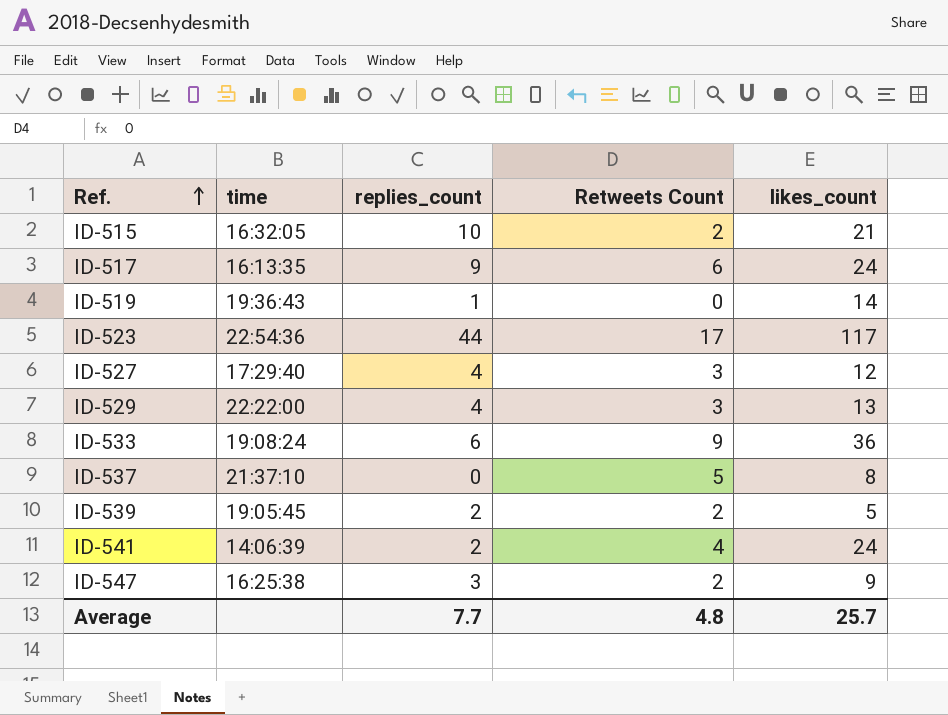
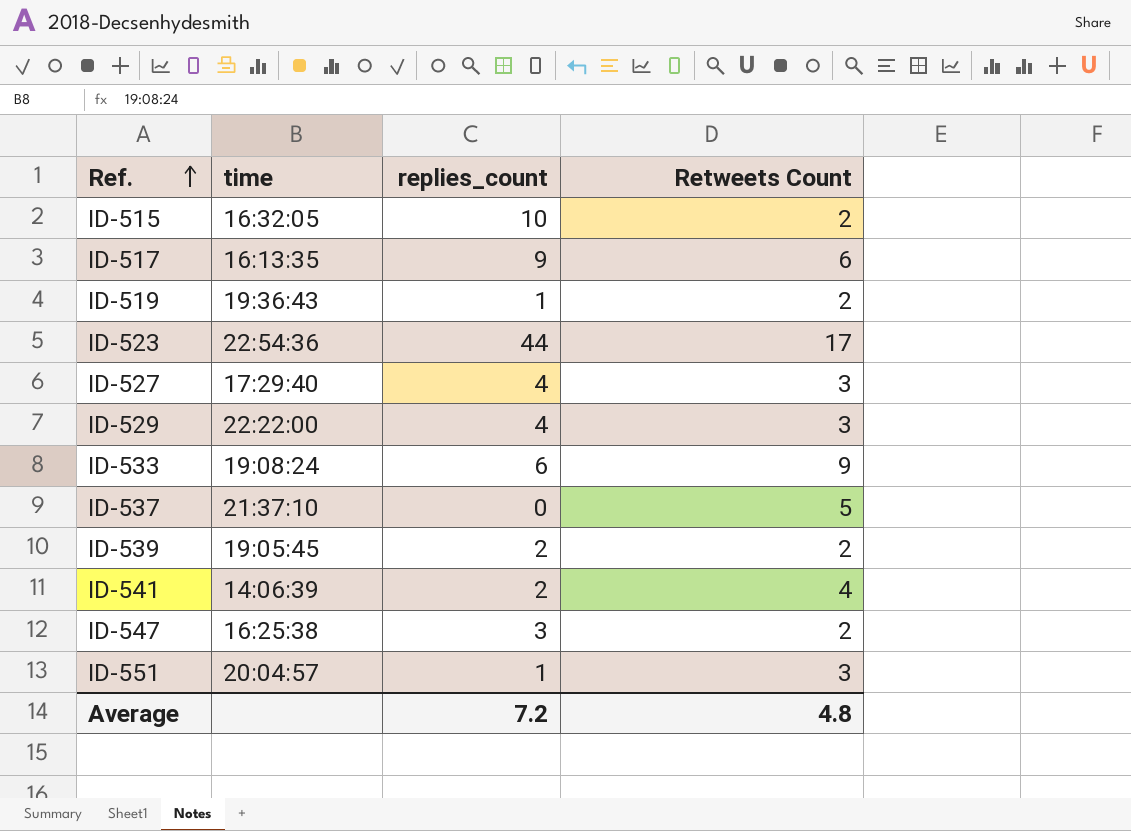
column likes_count | position: 5 -> none
ID-519 | Retweets Count: 0 -> 2
row ID-551: none -> 20:04:57 | 1 | 3
Average | replies_count: 7.7 -> 7.2

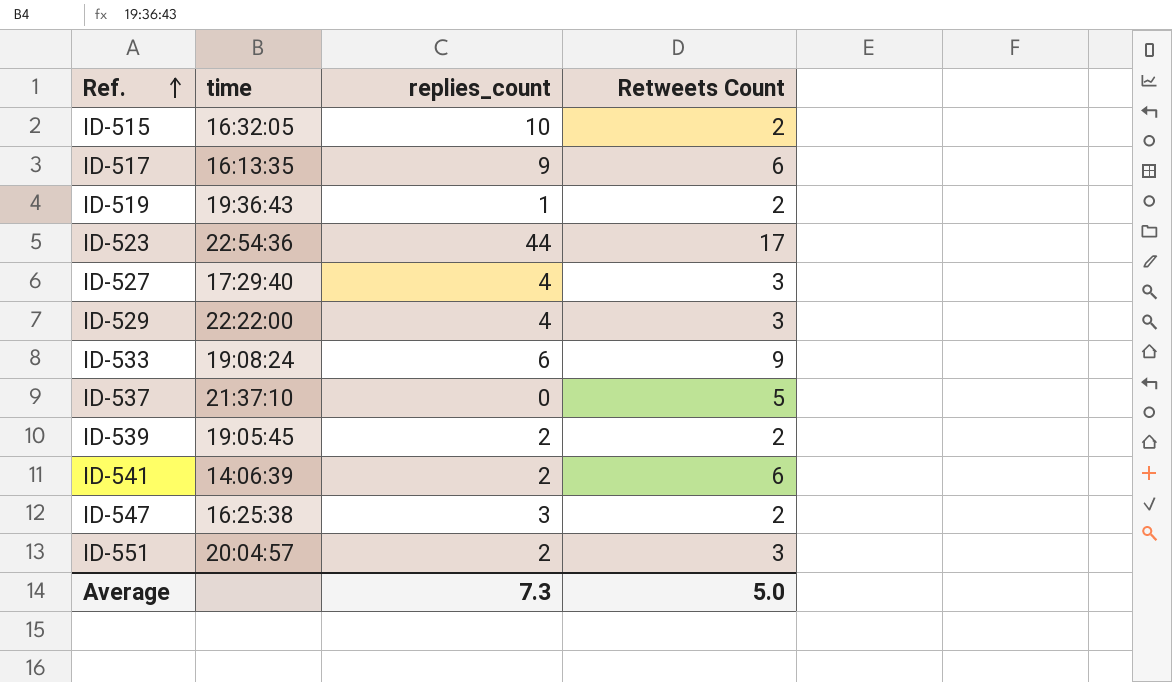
ID-541 | Retweets Count: 4 -> 6
ID-551 | replies_count: 1 -> 2
Average | replies_count: 7.2 -> 7.3
Average | Retweets Count: 4.8 -> 5.0

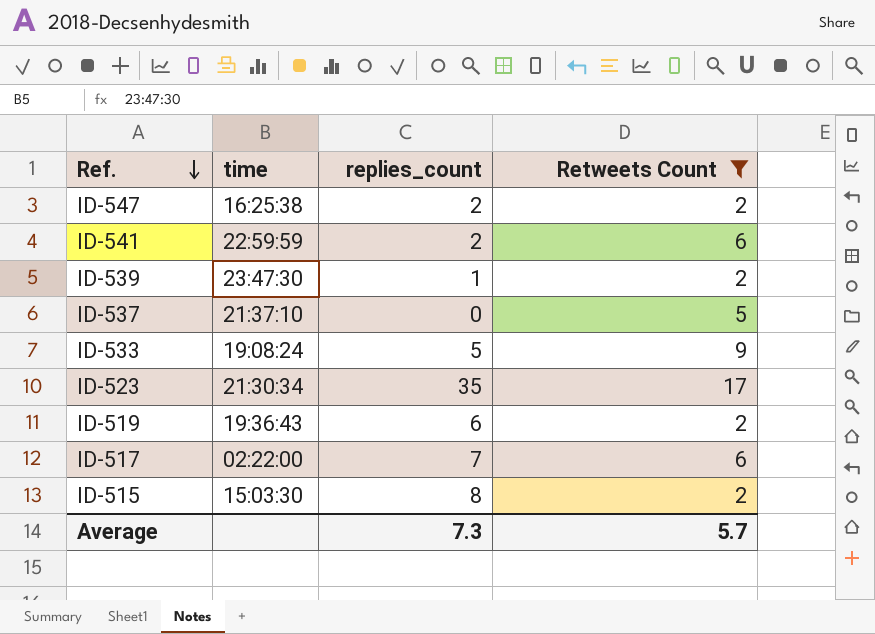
filter: none -> Retweets Count != 3
row order: Ref. ascending -> Ref. descending
ID-547 | replies_count: 3 -> 2
ID-541 | time: 14:06:39 -> 22:59:59
ID-539 | time: 19:05:45 -> 23:47:30
ID-539 | replies_count: 2 -> 1
ID-533 | replies_count: 6 -> 5
ID-523 | time: 22:54:36 -> 21:30:34
ID-523 | replies_count: 44 -> 35
ID-519 | replies_count: 1 -> 6
ID-517 | time: 16:13:35 -> 02:22:00
ID-517 | replies_count: 9 -> 7
ID-515 | time: 16:32:05 -> 15:03:30
ID-515 | replies_count: 10 -> 8
Average | Retweets Count: 5.0 -> 5.7

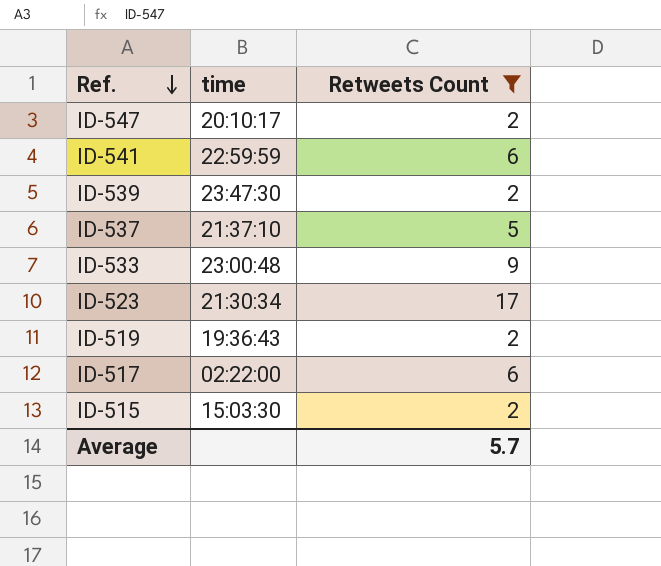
column replies_count | position: 3 -> none
ID-547 | time: 16:25:38 -> 20:10:17
ID-533 | time: 19:08:24 -> 23:00:48

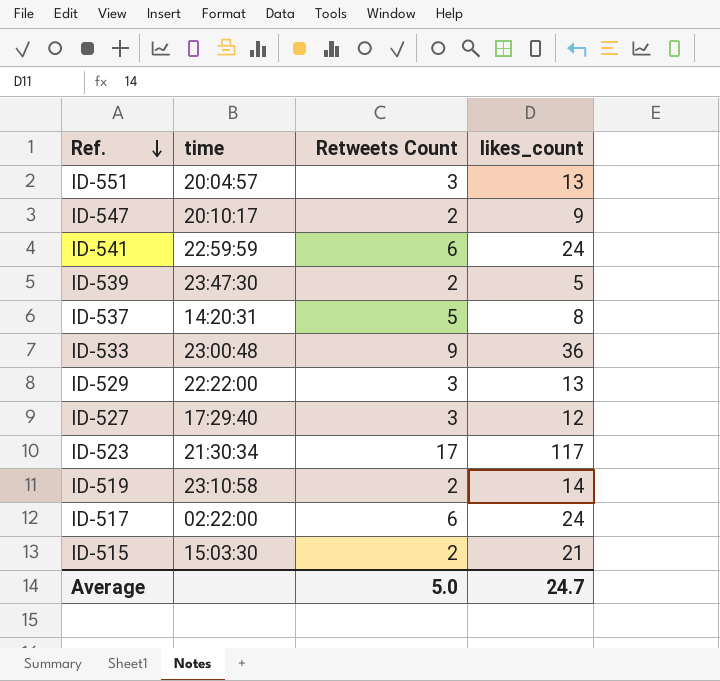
filter: Retweets Count != 3 -> none
column likes_count | position: none -> 4
ID-537 | time: 21:37:10 -> 14:20:31
ID-519 | time: 19:36:43 -> 23:10:58
Average | Retweets Count: 5.7 -> 5.0

